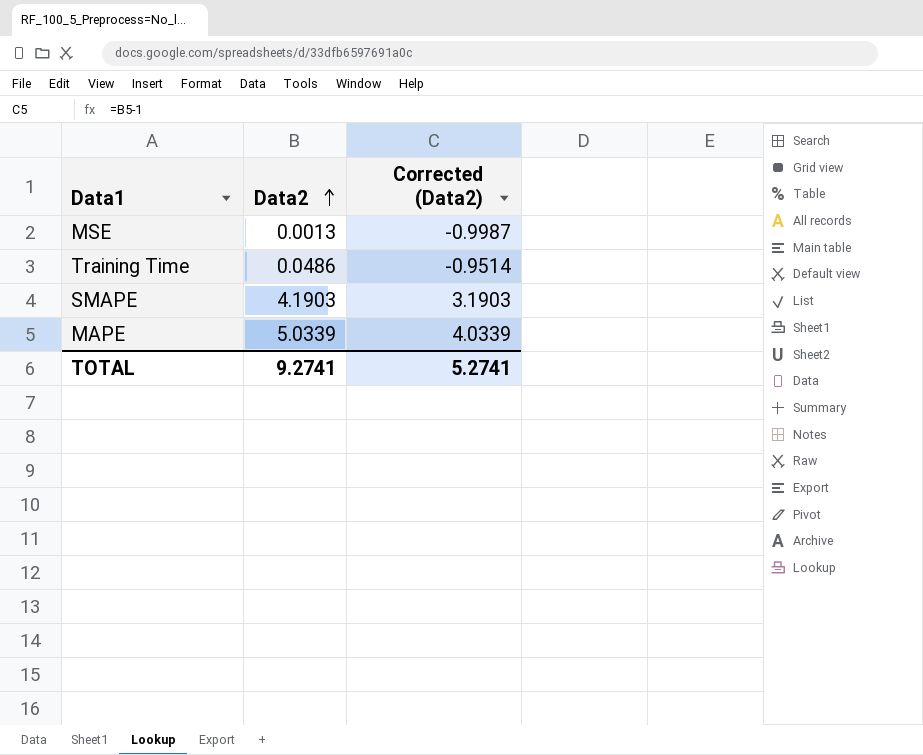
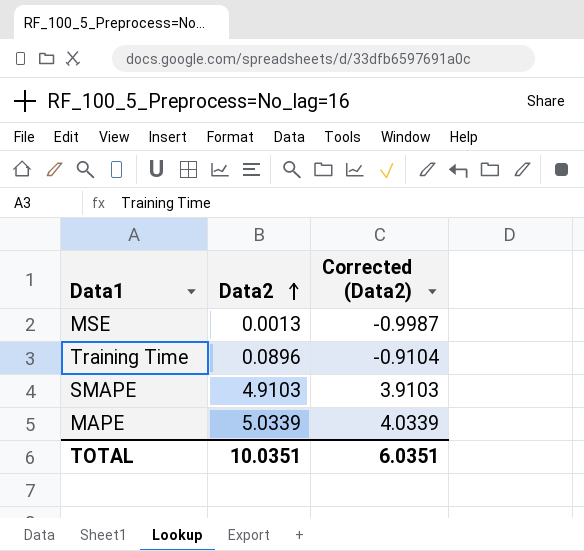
Training Time | Data2: 0.0486 -> 0.0896
Training Time | Corrected (Data2): -0.9514 -> -0.9104
SMAPE | Data2: 4.1903 -> 4.9103
SMAPE | Corrected (Data2): 3.1903 -> 3.9103
TOTAL | Data2: 9.2741 -> 10.0351
TOTAL | Corrected (Data2): 5.2741 -> 6.0351

